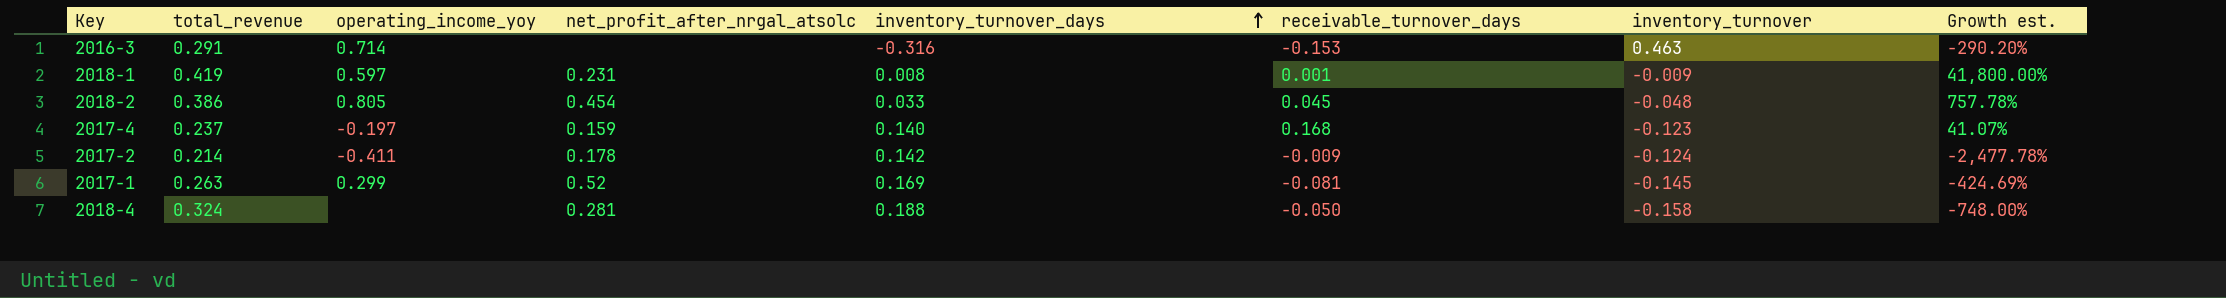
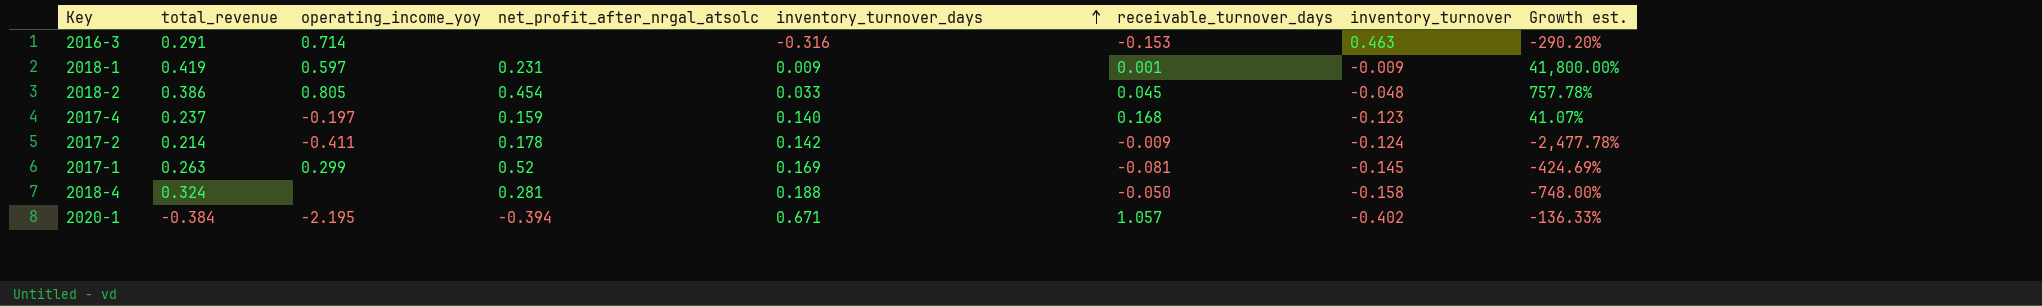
2018-1 | inventory_turnover_days: 0.008 -> 0.009
row 2020-1: none -> -0.384 | -2.195 | -0.394 | 0.671 | 1.057 | -0.402 | -136.33%

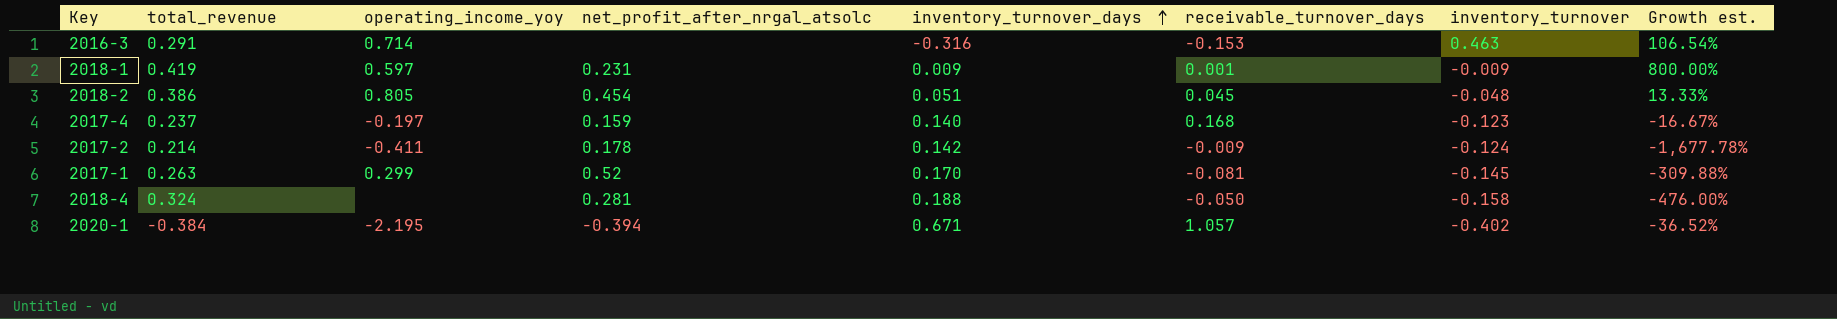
column Growth est. | formula: ([total_revenue] - [receivable_turnover_days]) / [receivable_turnover_days] -> ([inventory_turnover_days] - [receivable_turnover_days]) / [receivable_turnover_days]
2018-2 | inventory_turnover_days: 0.033 -> 0.051
2017-1 | inventory_turnover_days: 0.169 -> 0.170

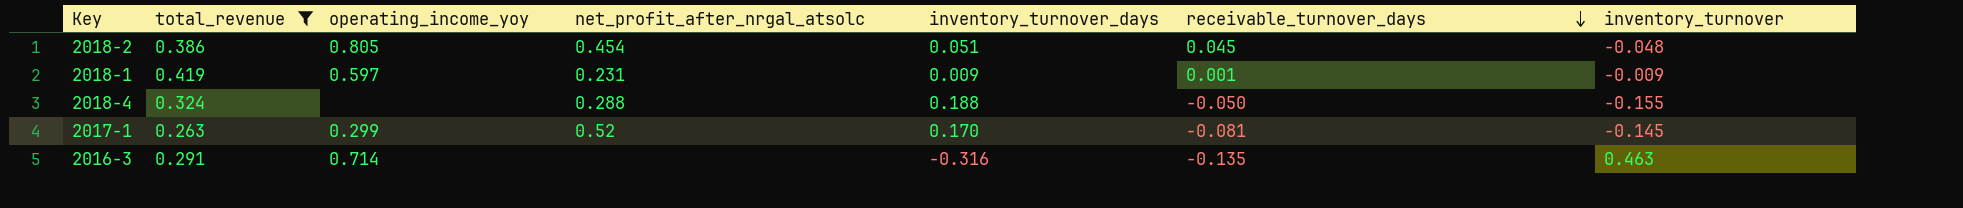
filter: none -> total_revenue >= 0.263
row order: inventory_turnover_days ascending -> receivable_turnover_days descending
column Growth est. | formula: ([inventory_turnover_days] - [receivable_turnover_days]) / [receivable_turnover_days] -> none
2018-4 | net_profit_after_nrgal_atsolc: 0.281 -> 0.288
2018-4 | inventory_turnover: -0.158 -> -0.155
2016-3 | receivable_turnover_days: -0.153 -> -0.135

